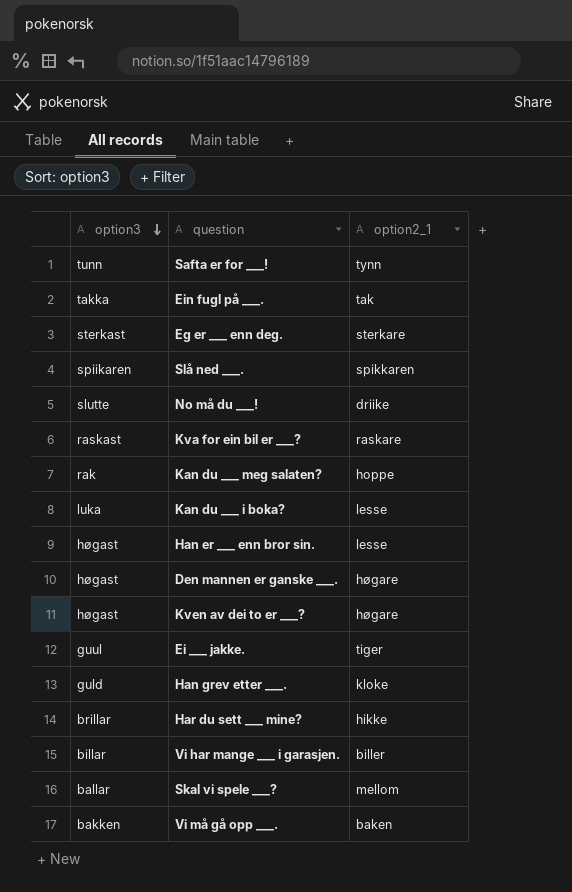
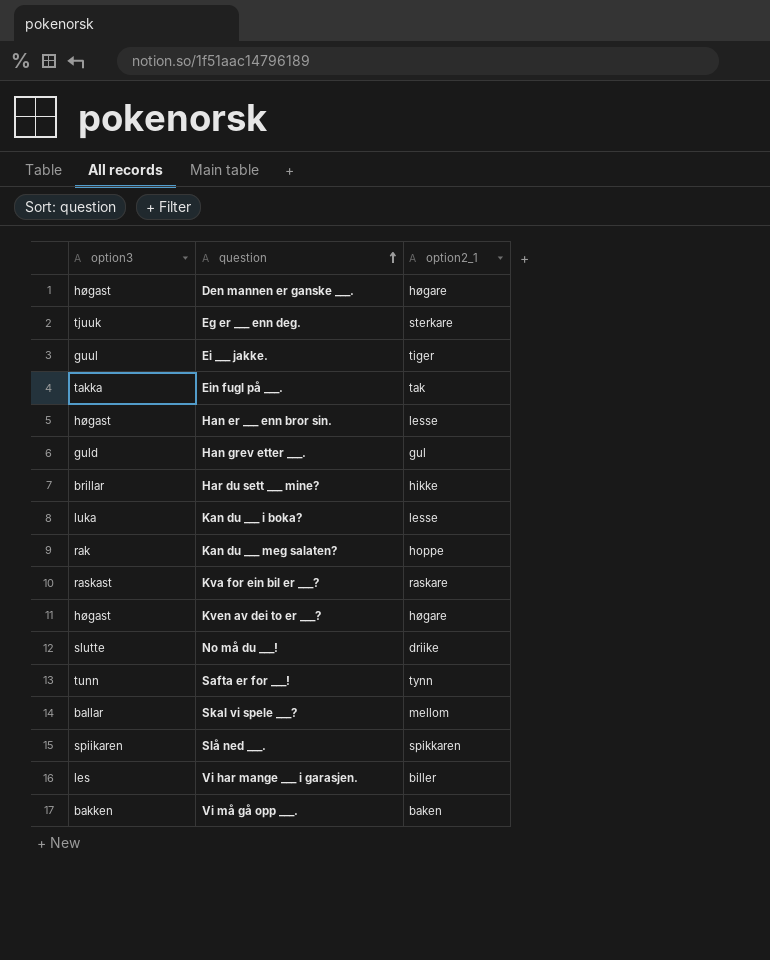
row order: option3 descending -> question ascending
Eg er ___ enn deg. | option3: sterkast -> tjuuk
Han grev etter ___. | option2_1: kloke -> gul
Vi har mange ___ i garasjen. | option3: billar -> les

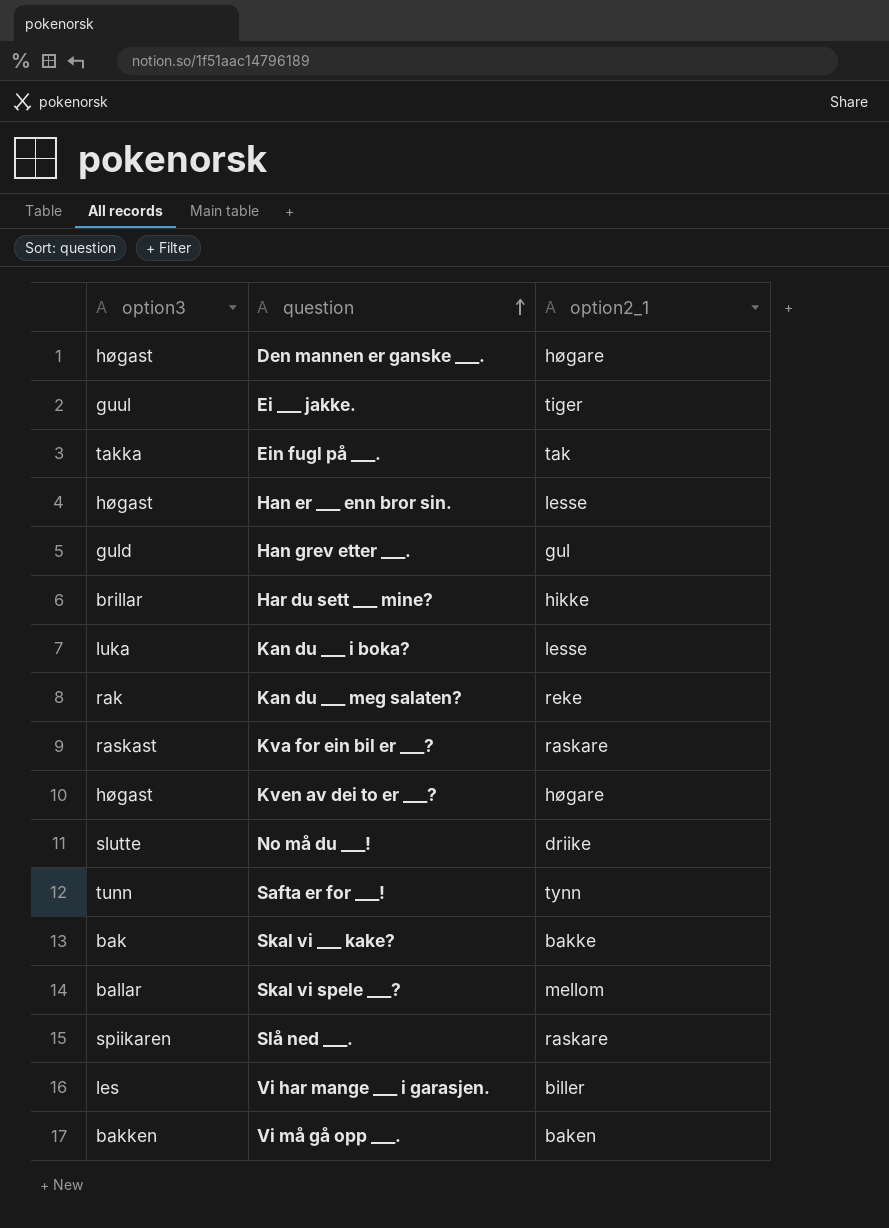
row Eg er ___ enn deg.: tjuuk | sterkare -> none
Kan du ___ meg salaten? | option2_1: hoppe -> reke
row Skal vi ___ kake?: none -> bak | bakke
Slå ned ___. | option2_1: spikkaren -> raskare

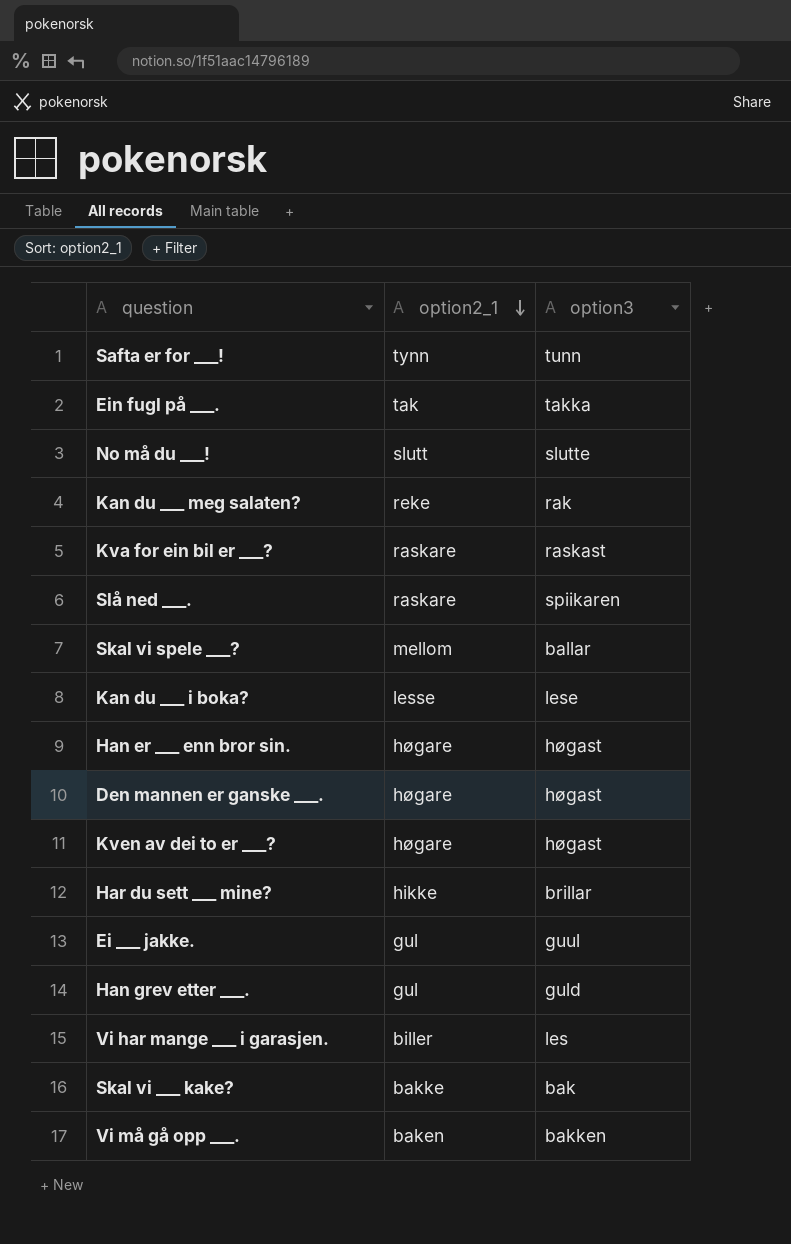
row order: question ascending -> option2_1 descending
column option3 | position: 1 -> 3
No må du ___! | option2_1: driike -> slutt
Kan du ___ i boka? | option3: luka -> lese
Han er ___ enn bror sin. | option2_1: lesse -> høgare
Ei ___ jakke. | option2_1: tiger -> gul

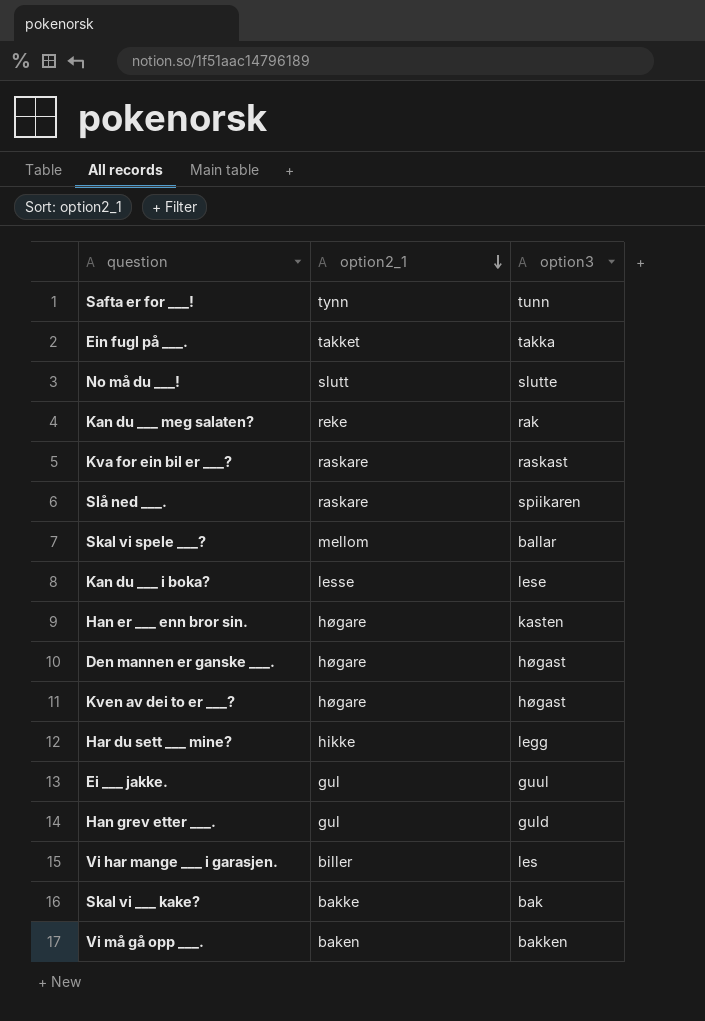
Ein fugl på ___. | option2_1: tak -> takket
Han er ___ enn bror sin. | option3: høgast -> kasten
Har du sett ___ mine? | option3: brillar -> legg

